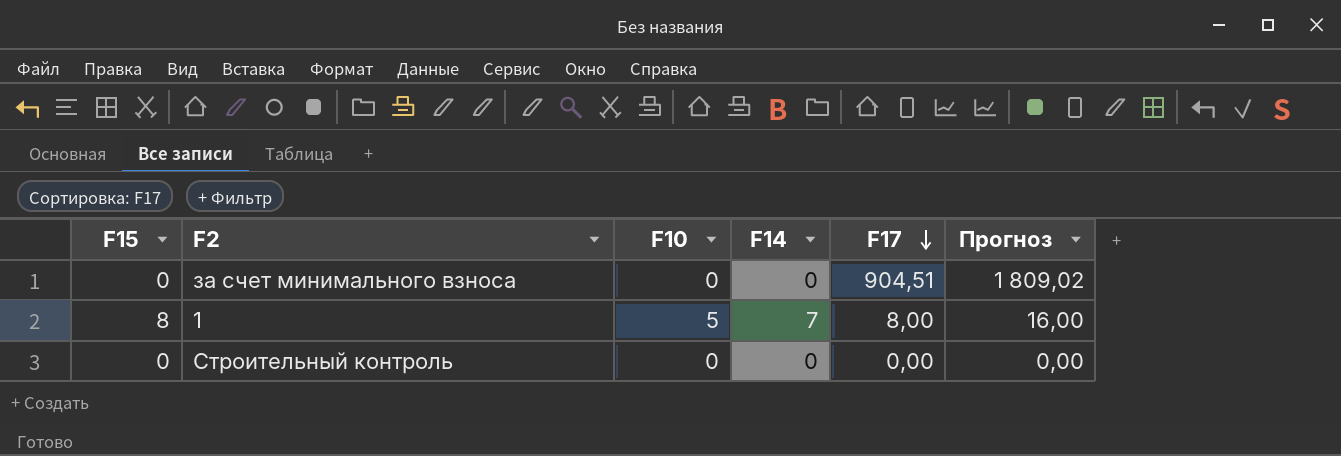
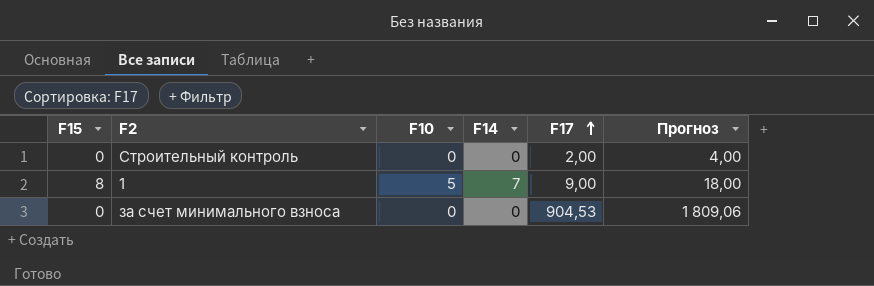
row order: F17 descending -> F17 ascending
Строительный контроль | F17: 0,00 -> 2,00
Строительный контроль | Прогноз: 0,00 -> 4,00
1 | F17: 8,00 -> 9,00
1 | Прогноз: 16,00 -> 18,00
за счет минимального взноса | F17: 904,51 -> 904,53
за счет минимального взноса | Прогноз: 1 809,02 -> 1 809,06

